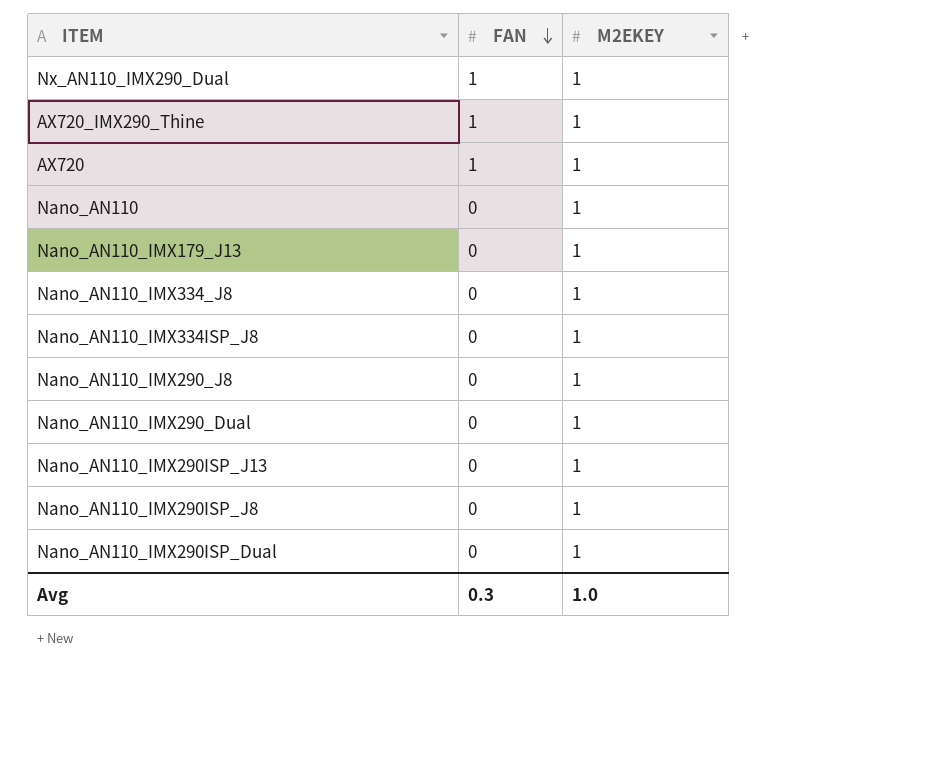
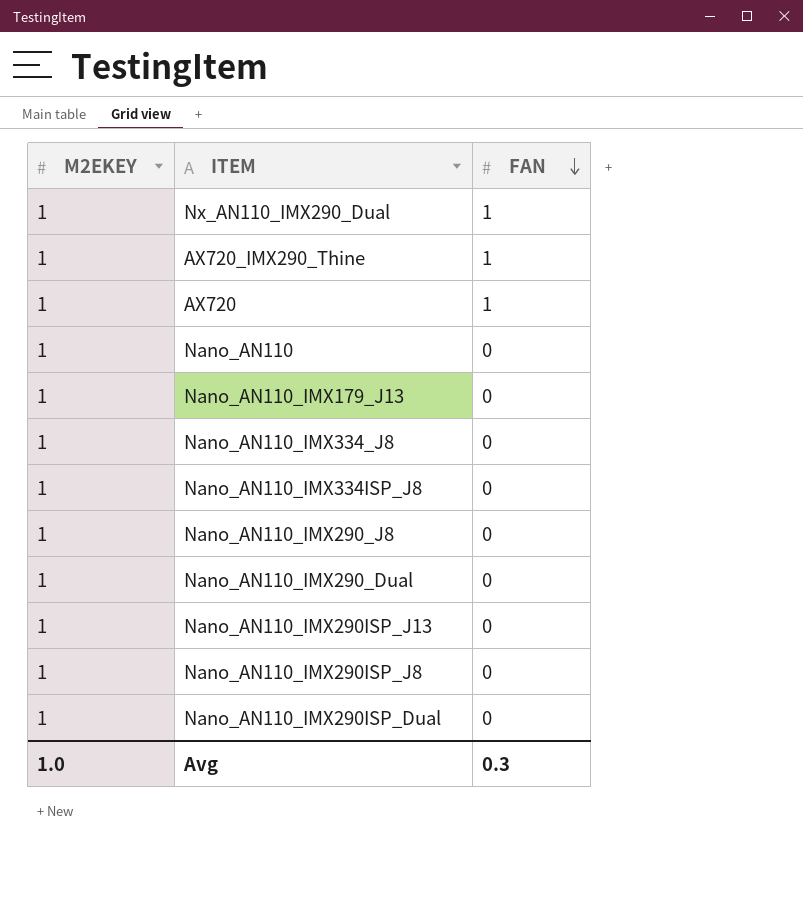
column M2EKEY | position: 3 -> 1

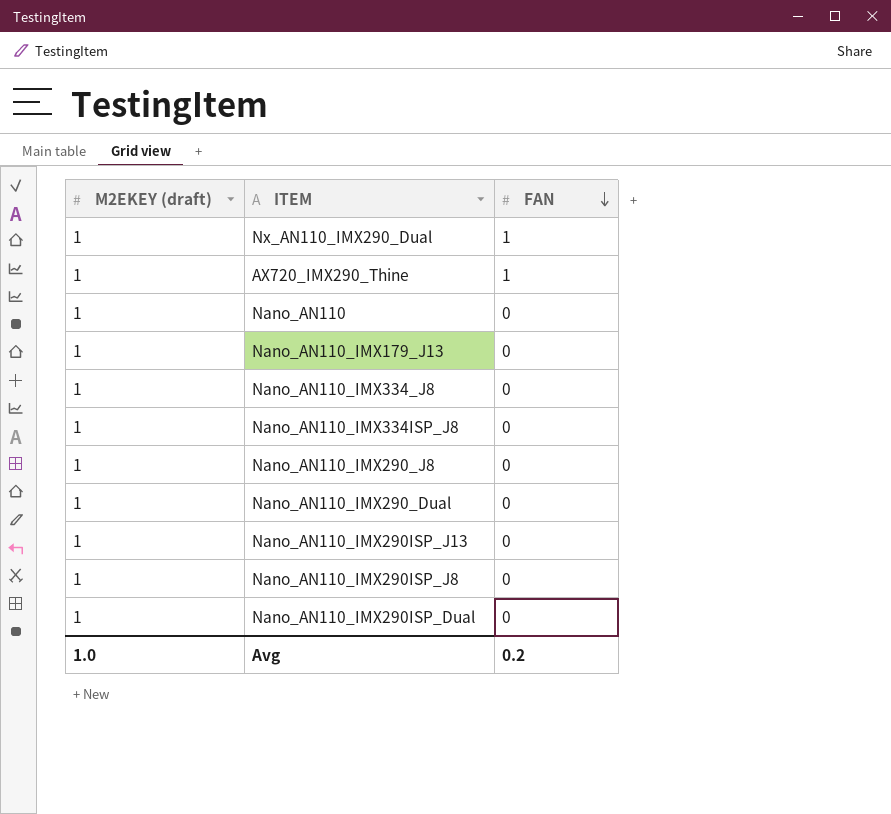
column name: M2EKEY -> M2EKEY (draft)
row AX720: 1 | 1 -> none
Avg | FAN: 0.3 -> 0.2

